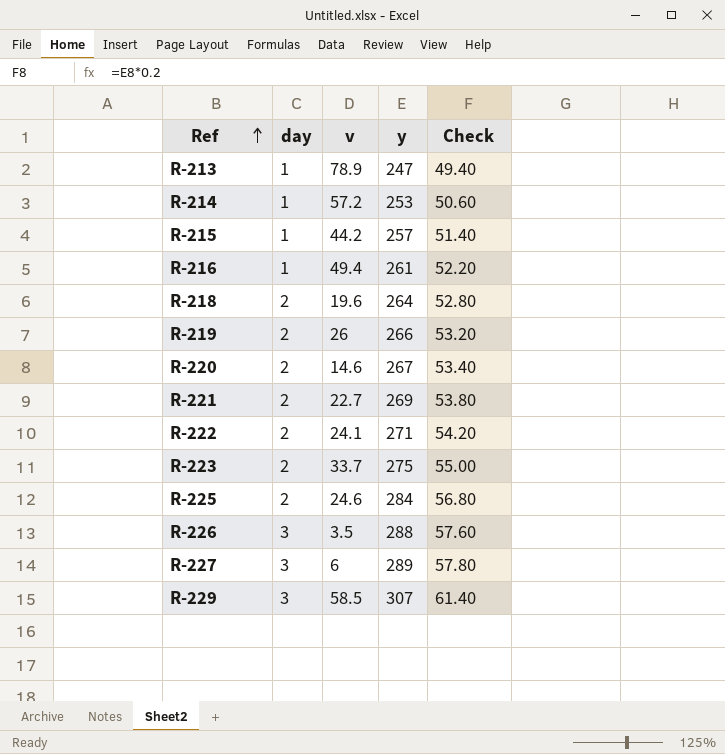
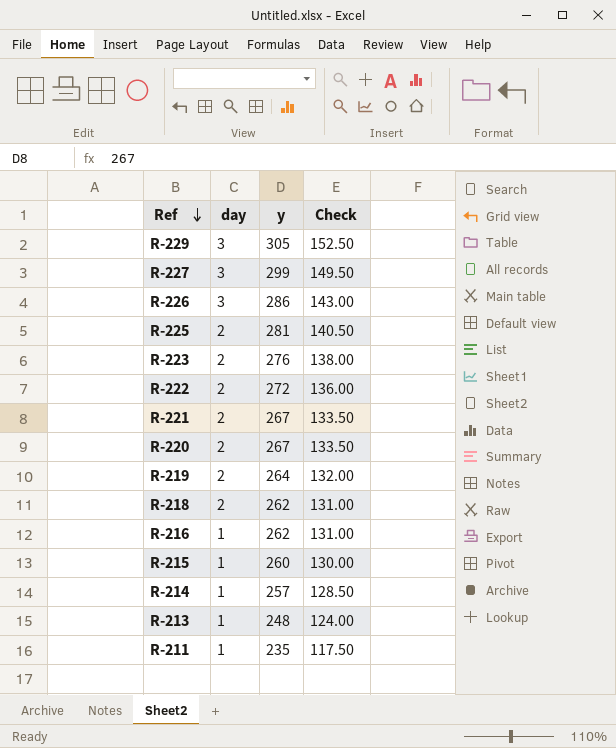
row order: Ref ascending -> Ref descending
column v | position: 3 -> none
column Check | formula: [y] * 0.2 -> [y] * 0.5
R-229 | y: 307 -> 305
R-227 | y: 289 -> 299
R-226 | y: 288 -> 286
R-225 | y: 284 -> 281
R-223 | y: 275 -> 276
R-222 | y: 271 -> 272
R-221 | y: 269 -> 267
R-219 | y: 266 -> 264
R-218 | y: 264 -> 262
R-216 | y: 261 -> 262
R-215 | y: 257 -> 260
R-214 | y: 253 -> 257
R-213 | y: 247 -> 248
row R-211: none -> 1 | 235 | 117.50

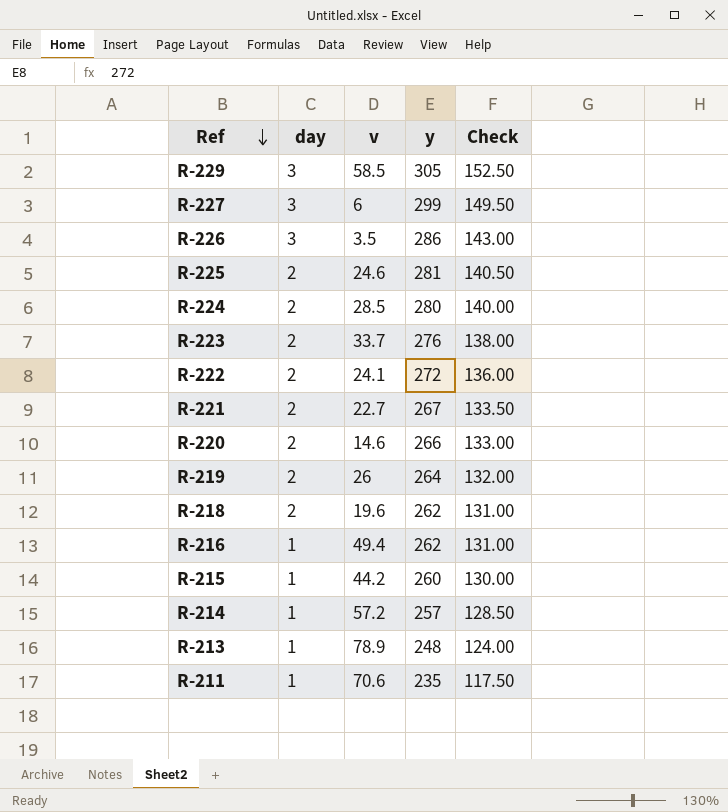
column v | position: none -> 3
row R-224: none -> 2 | 28.5 | 280 | 140.00
R-220 | y: 267 -> 266
R-220 | Check: 133.50 -> 133.00

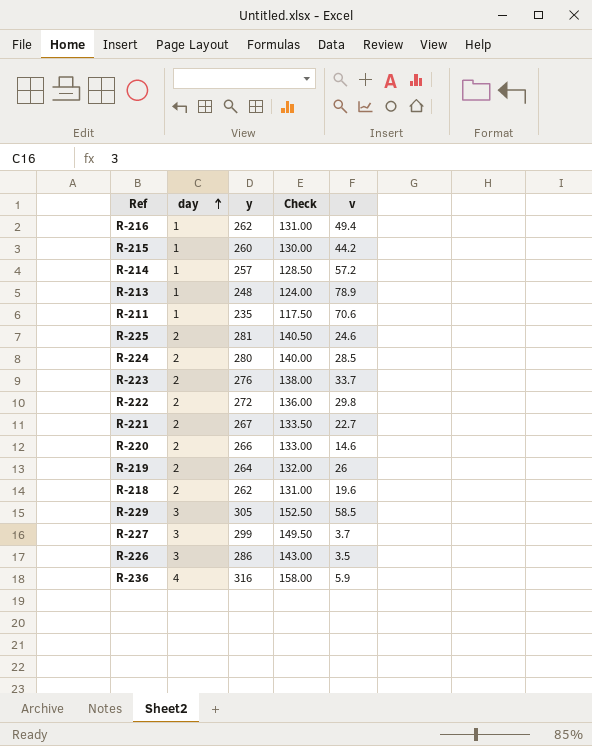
row order: Ref descending -> day ascending
column v | position: 3 -> 5
R-222 | v: 24.1 -> 29.8
R-227 | v: 6 -> 3.7
row R-236: none -> 4 | 316 | 158.00 | 5.9

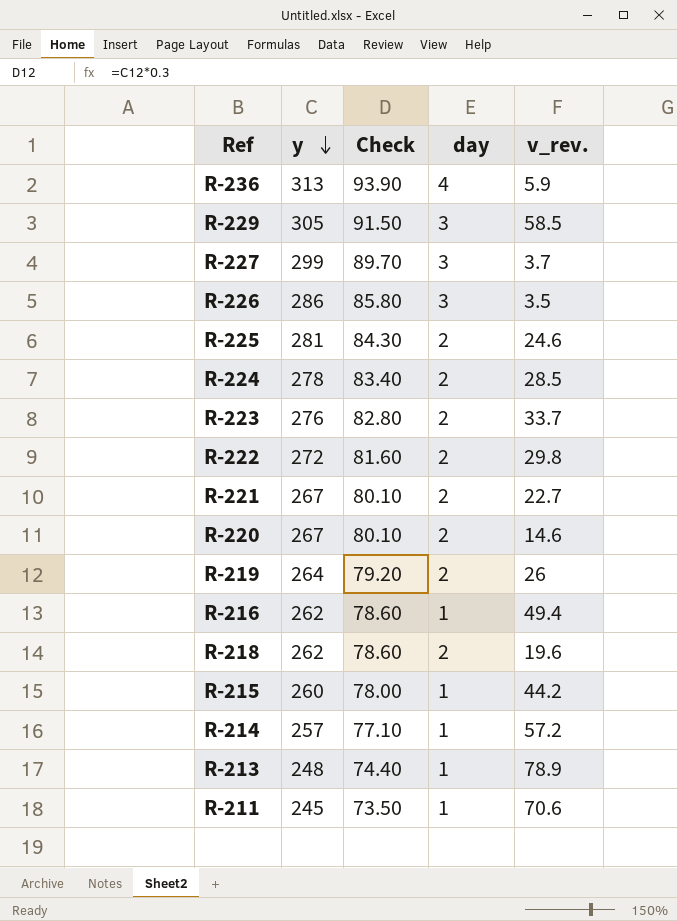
row order: day ascending -> y descending
column Check | formula: [y] * 0.5 -> [y] * 0.3
column day | position: 2 -> 4
column name: v -> v_rev.
R-236 | y: 316 -> 313
R-224 | y: 280 -> 278
R-220 | y: 266 -> 267
R-211 | y: 235 -> 245

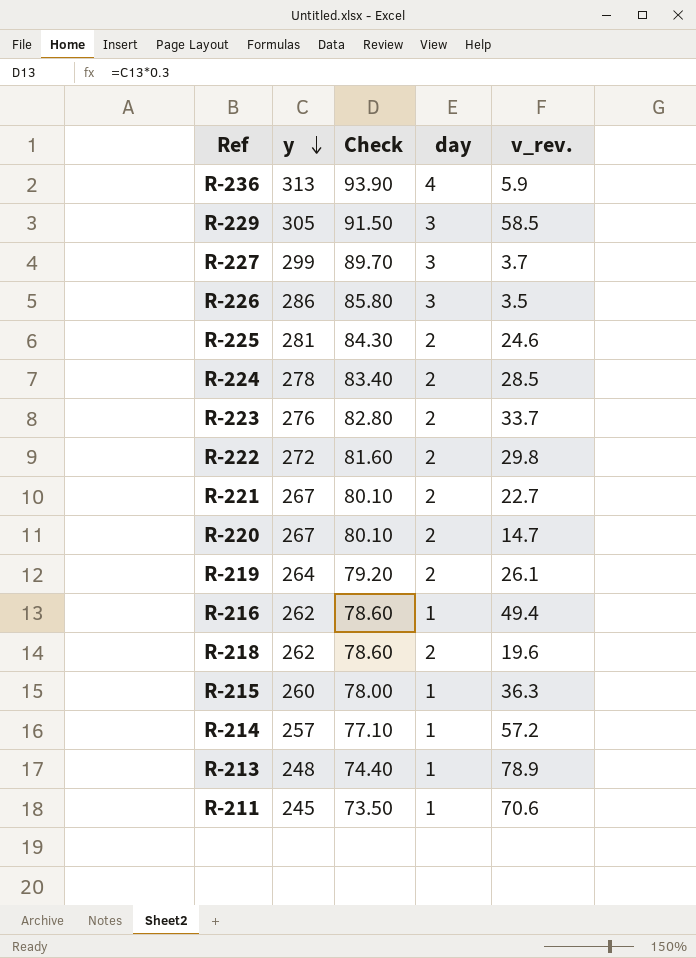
R-220 | v_rev.: 14.6 -> 14.7
R-219 | v_rev.: 26 -> 26.1
R-215 | v_rev.: 44.2 -> 36.3

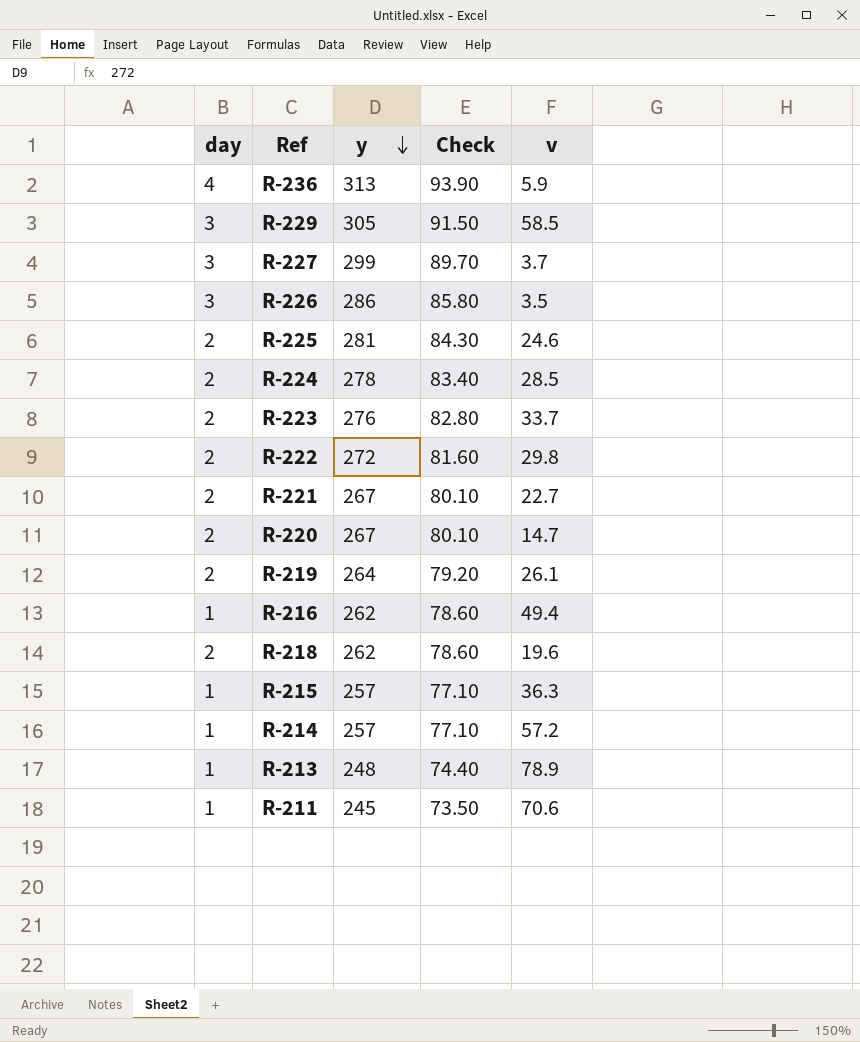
column day | position: 4 -> 1
column name: v_rev. -> v
R-215 | y: 260 -> 257
R-215 | Check: 78.00 -> 77.10

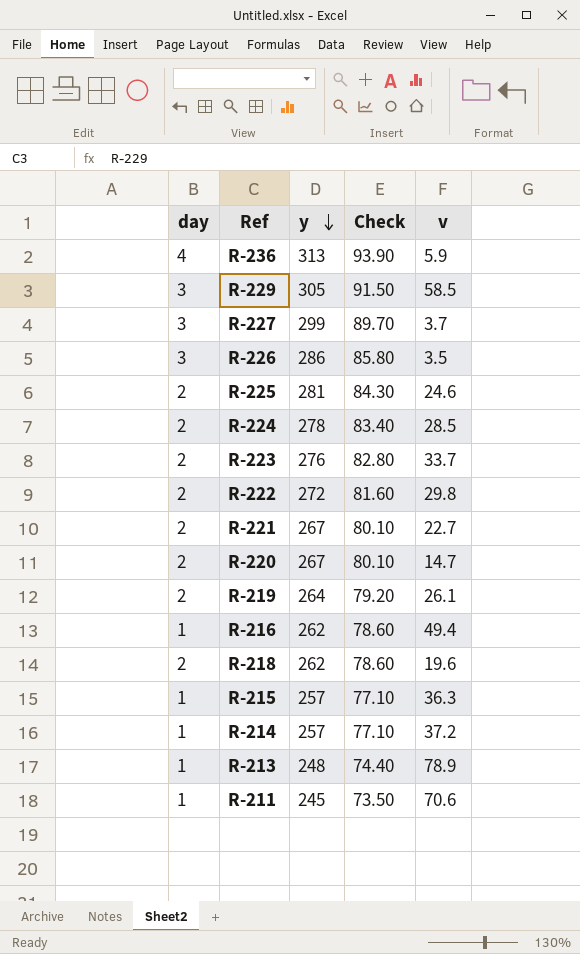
R-214 | v: 57.2 -> 37.2

